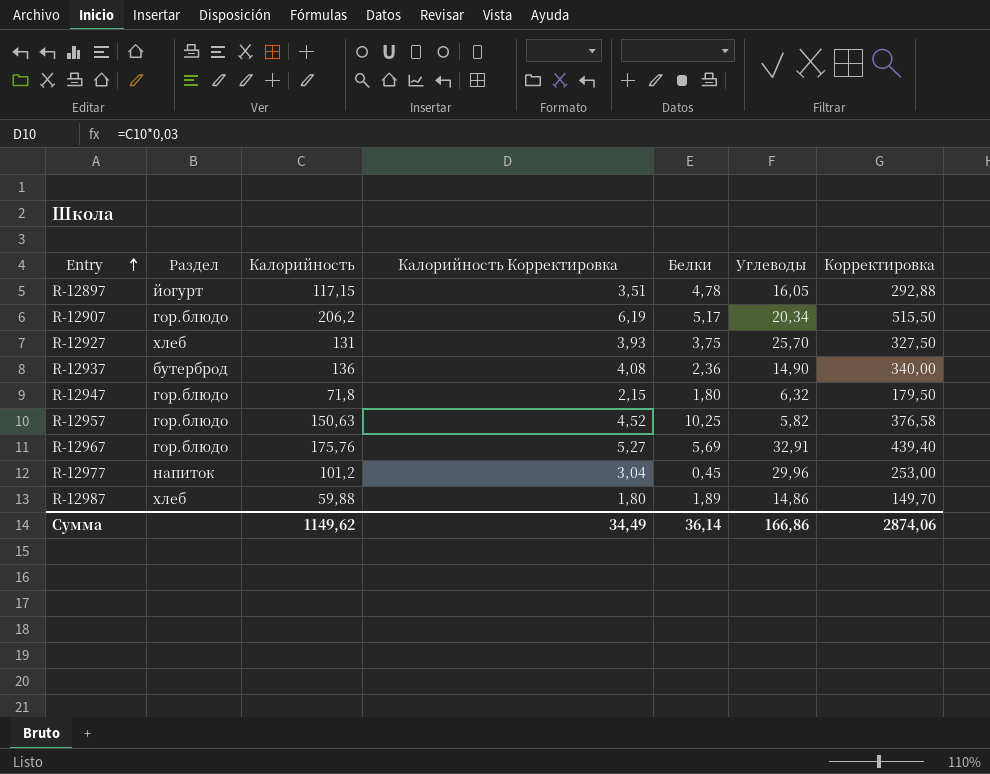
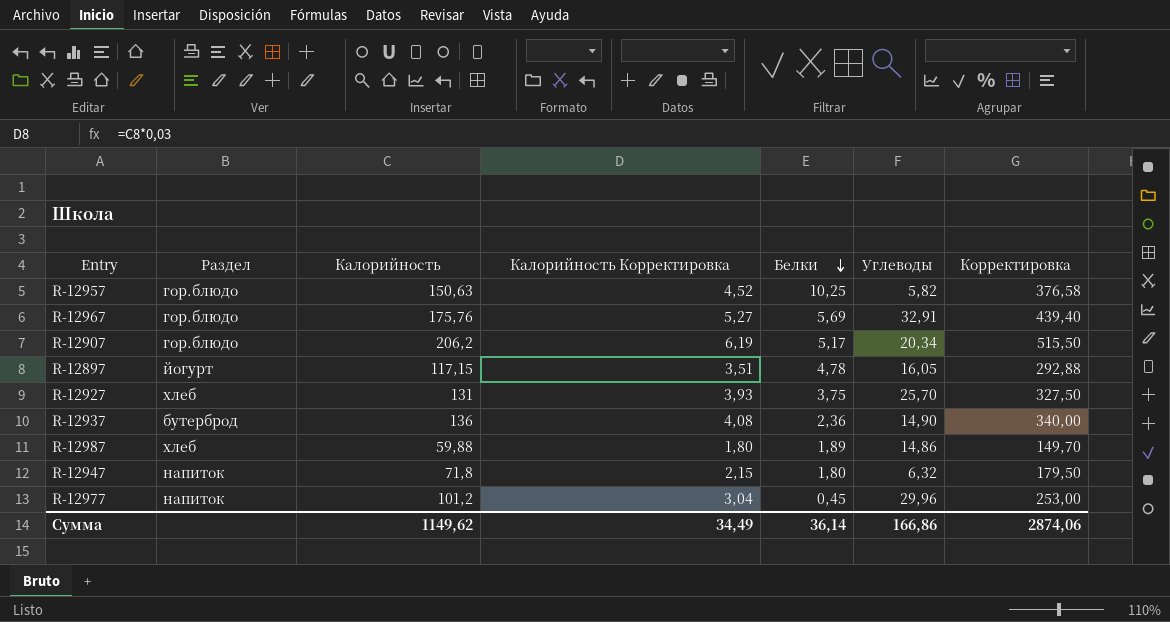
row order: Entry ascending -> Белки descending
R-12947 | Раздел: гор.блюдо -> напиток

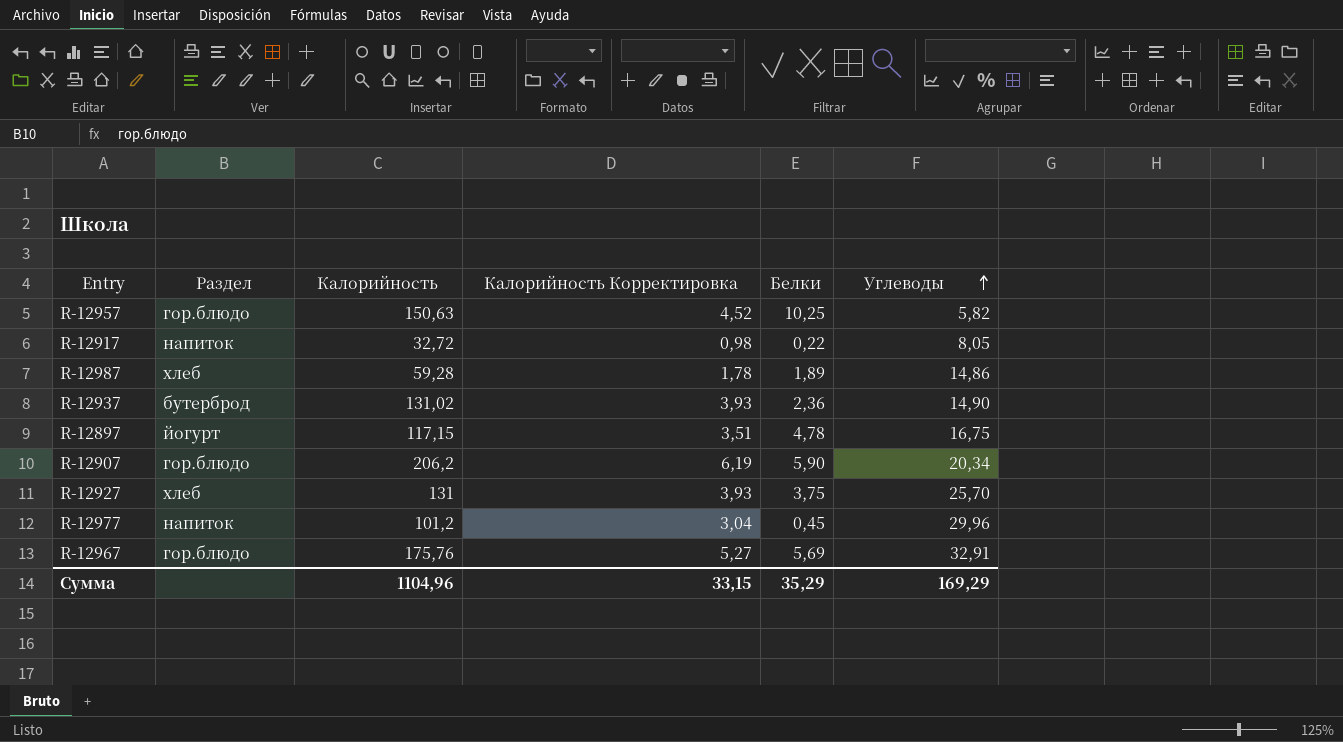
row order: Белки descending -> Углеводы ascending
column Корректировка | formula: [Калорийность] * 2,5 -> none
row R-12947: напиток | 71,8 | 2,15 | 1,80 | 6,32 | 179,50 -> none
row R-12917: none -> напиток | 32,72 | 0,98 | 0,22 | 8,05
R-12987 | Калорийность: 59,88 -> 59,28
R-12987 | Калорийность Корректировка: 1,80 -> 1,78
R-12937 | Калорийность: 136 -> 131,02
R-12937 | Калорийность Корректировка: 4,08 -> 3,93
R-12897 | Углеводы: 16,05 -> 16,75
R-12907 | Белки: 5,17 -> 5,90
Сумма | Калорийность: 1149,62 -> 1104,96
Сумма | Калорийность Корректировка: 34,49 -> 33,15
Сумма | Белки: 36,14 -> 35,29
Сумма | Углеводы: 166,86 -> 169,29

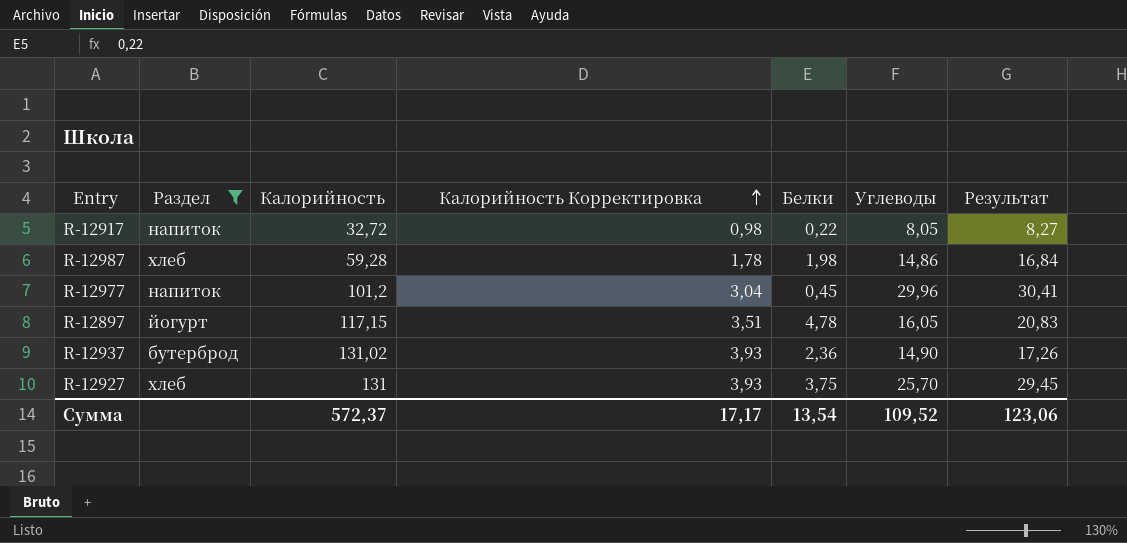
filter: none -> Раздел != гор.блюдо
row order: Углеводы ascending -> Калорийность Корректировка ascending
column Результат | formula: none -> [Белки] + [Углеводы]
R-12987 | Белки: 1,89 -> 1,98
R-12897 | Углеводы: 16,75 -> 16,05
Сумма | Калорийность: 1104,96 -> 572,37
Сумма | Калорийность Корректировка: 33,15 -> 17,17
Сумма | Белки: 35,29 -> 13,54
Сумма | Углеводы: 169,29 -> 109,52

